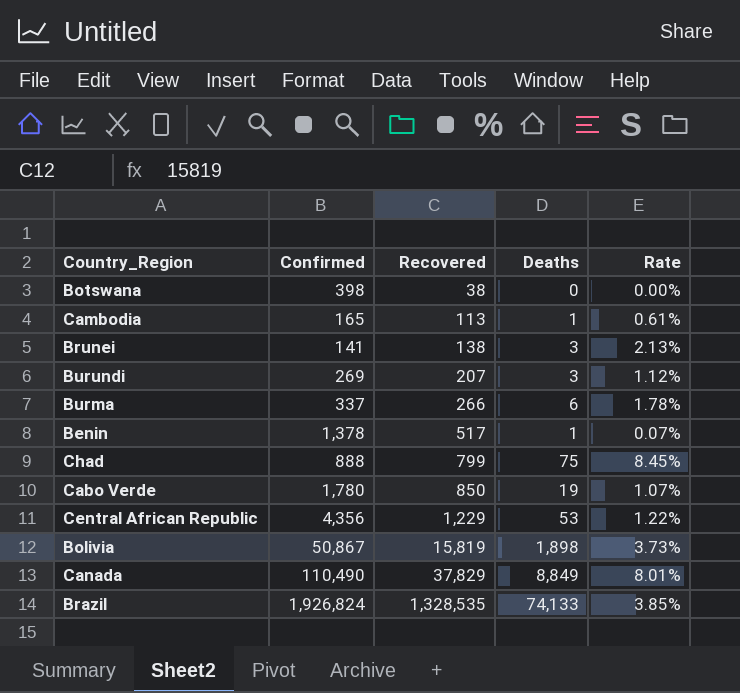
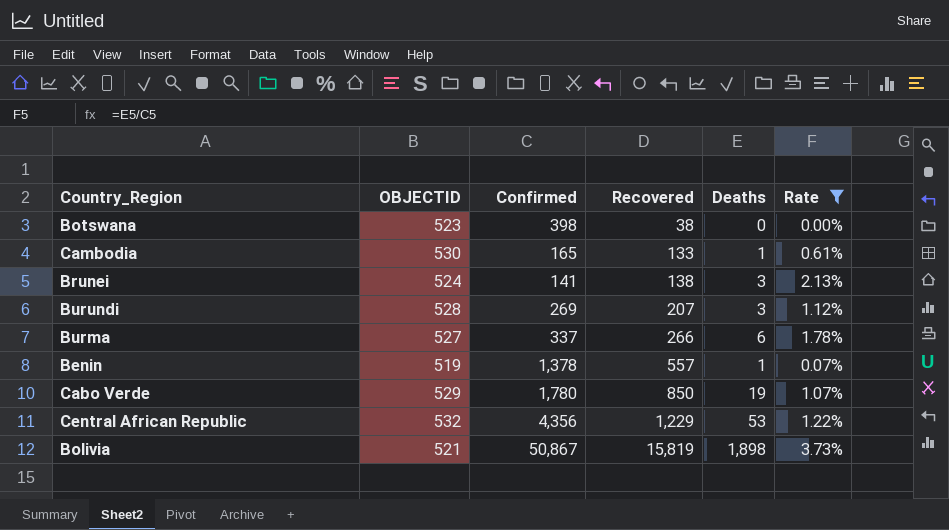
filter: none -> Rate <= 3.73%
column OBJECTID | position: none -> 2
Cambodia | Recovered: 113 -> 133
Benin | Recovered: 517 -> 557

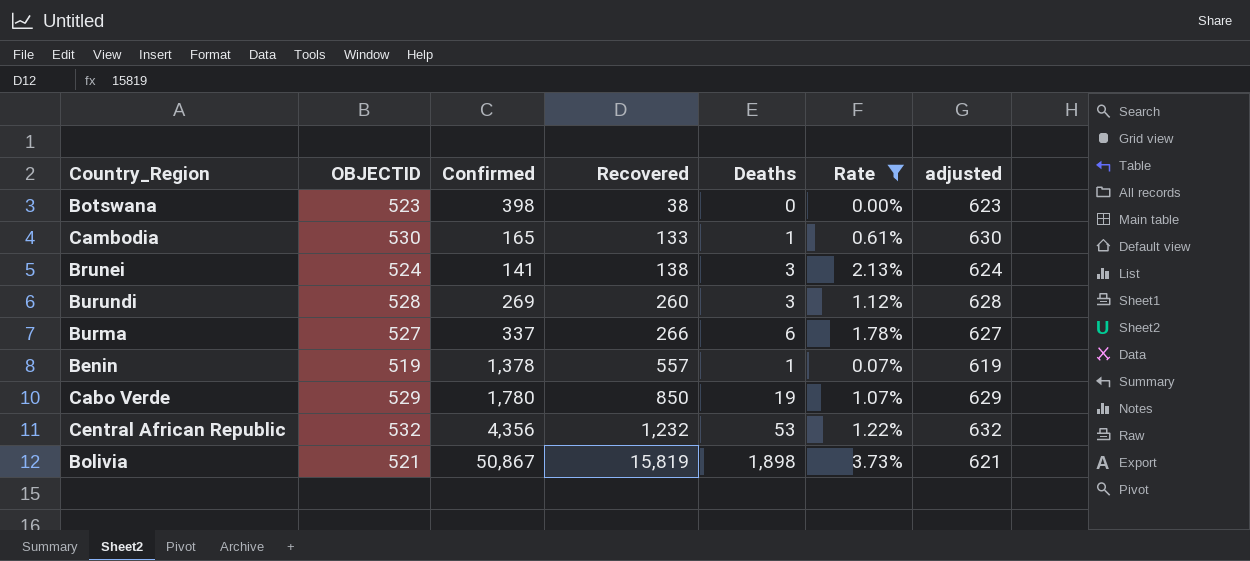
column adjusted | formula: none -> [OBJECTID] + 100
Burundi | Recovered: 207 -> 260
Central African Republic | Recovered: 1,229 -> 1,232

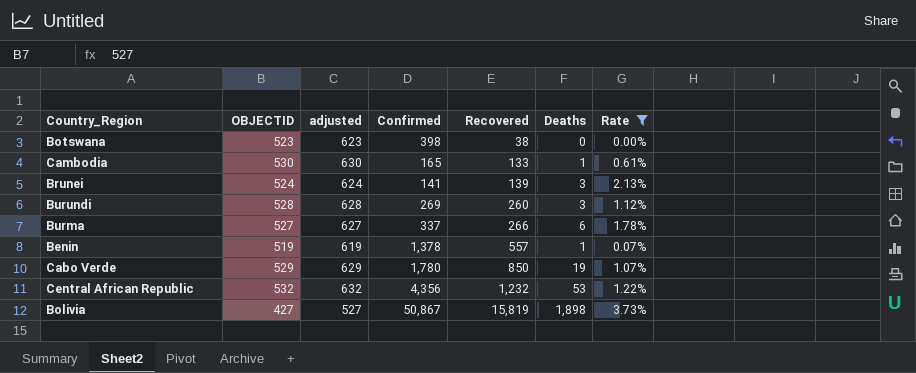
column adjusted | position: 7 -> 3
Brunei | Recovered: 138 -> 139
Bolivia | OBJECTID: 521 -> 427
Bolivia | adjusted: 621 -> 527

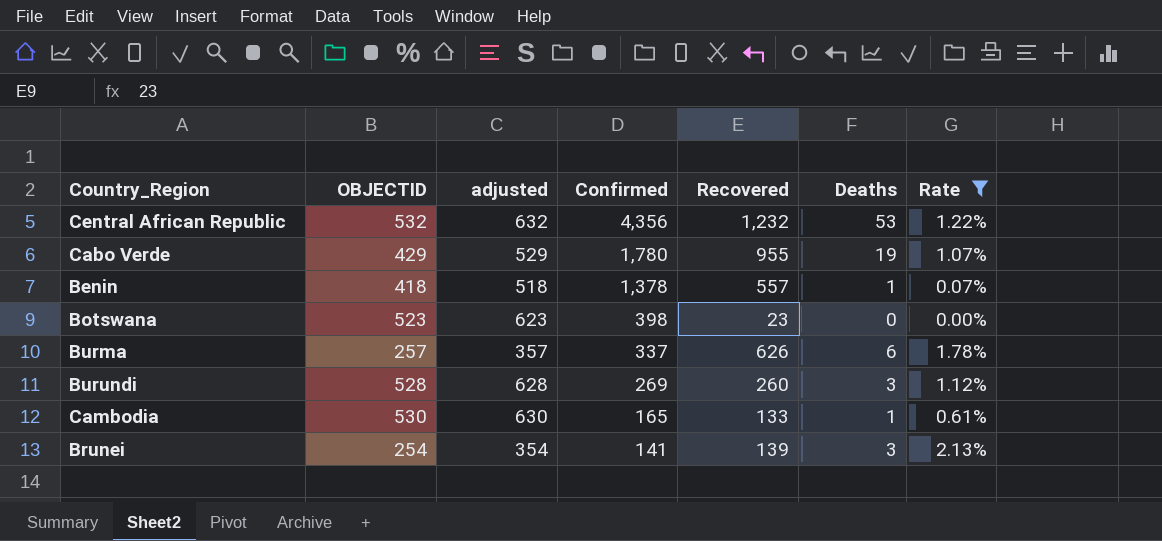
row order: Recovered ascending -> Confirmed descending
row Bolivia: 427 | 527 | 50,867 | 15,819 | 1,898 | 3.73% -> none
Cabo Verde | OBJECTID: 529 -> 429
Cabo Verde | adjusted: 629 -> 529
Cabo Verde | Recovered: 850 -> 955
Benin | OBJECTID: 519 -> 418
Benin | adjusted: 619 -> 518
Botswana | Recovered: 38 -> 23
Burma | OBJECTID: 527 -> 257
Burma | adjusted: 627 -> 357
Burma | Recovered: 266 -> 626
Brunei | OBJECTID: 524 -> 254
Brunei | adjusted: 624 -> 354

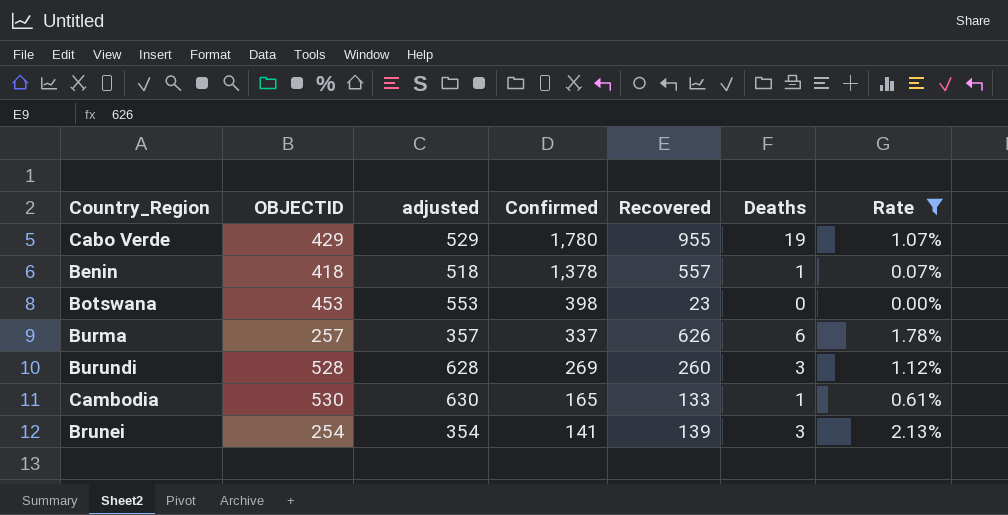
row Central African Republic: 532 | 632 | 4,356 | 1,232 | 53 | 1.22% -> none
Botswana | OBJECTID: 523 -> 453
Botswana | adjusted: 623 -> 553

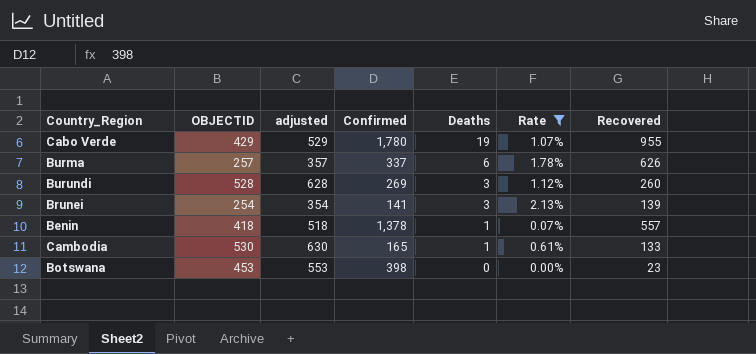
row order: Confirmed descending -> Deaths descending
column Recovered | position: 5 -> 7

